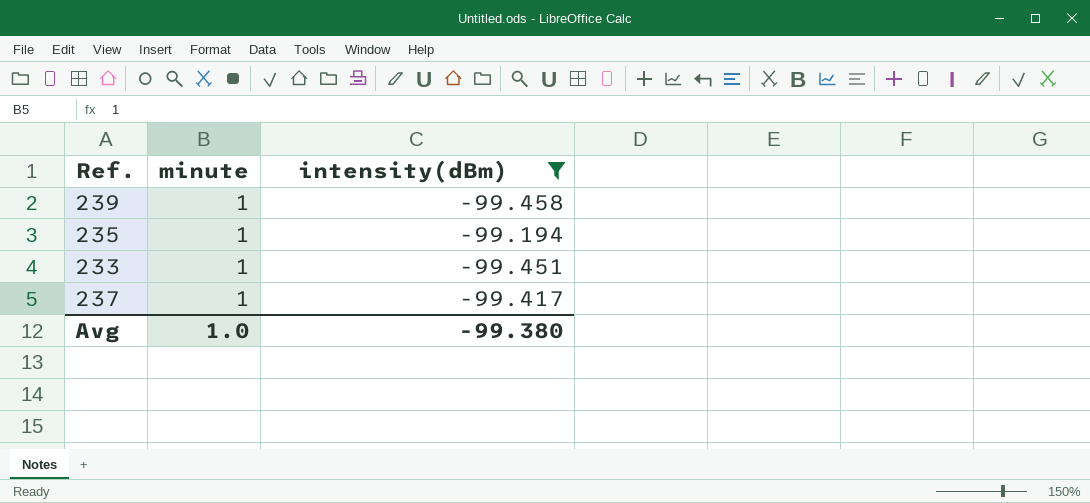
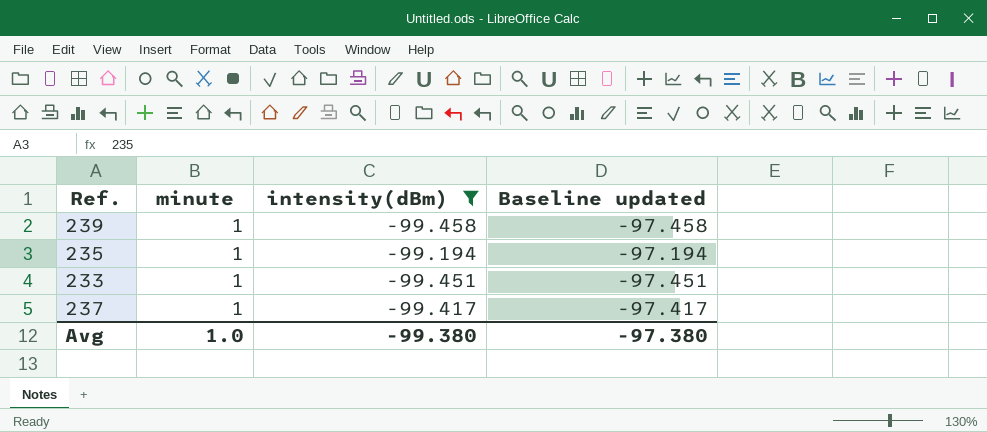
column Baseline updated | formula: none -> [intensity(dBm)] + 2

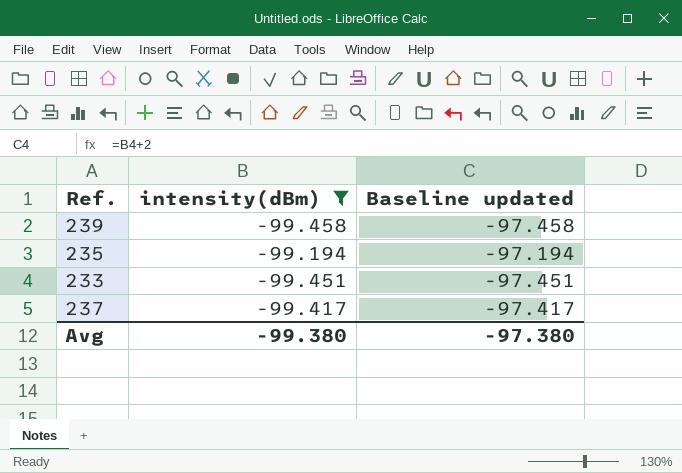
column minute | position: 2 -> none

